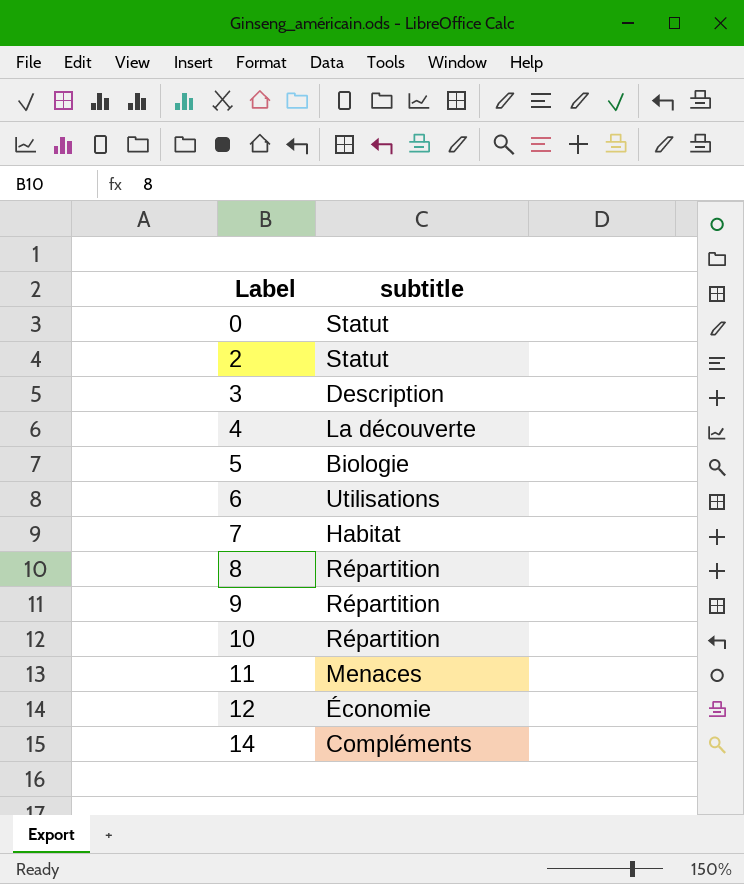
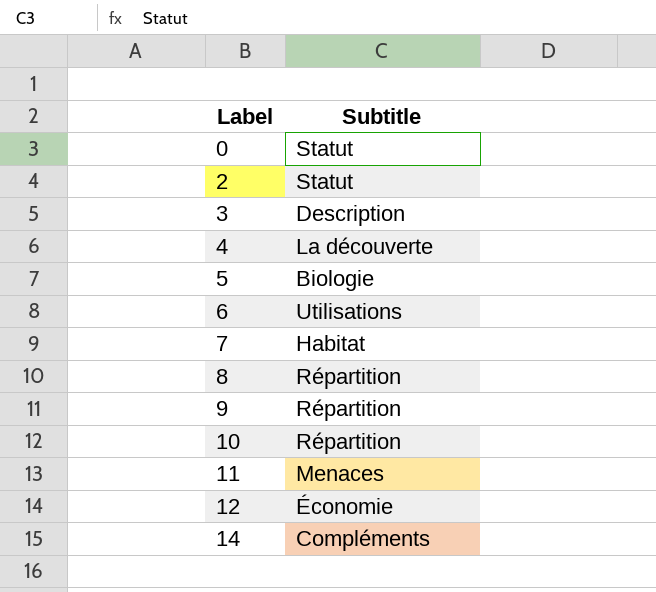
column name: subtitle -> Subtitle

